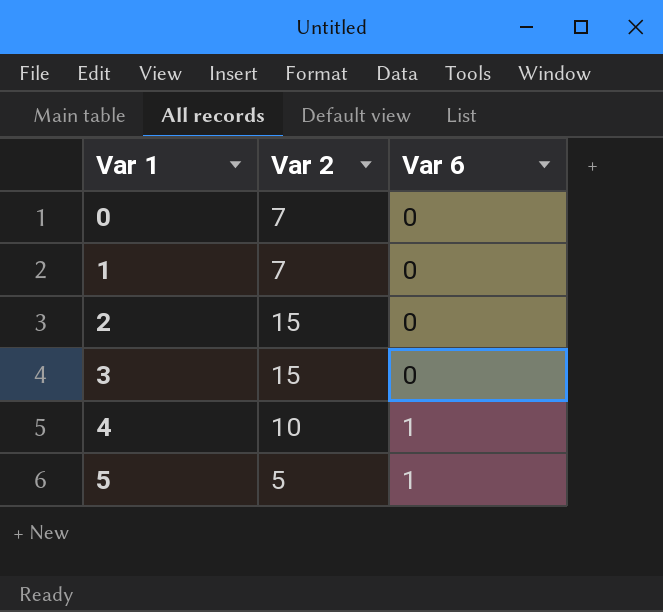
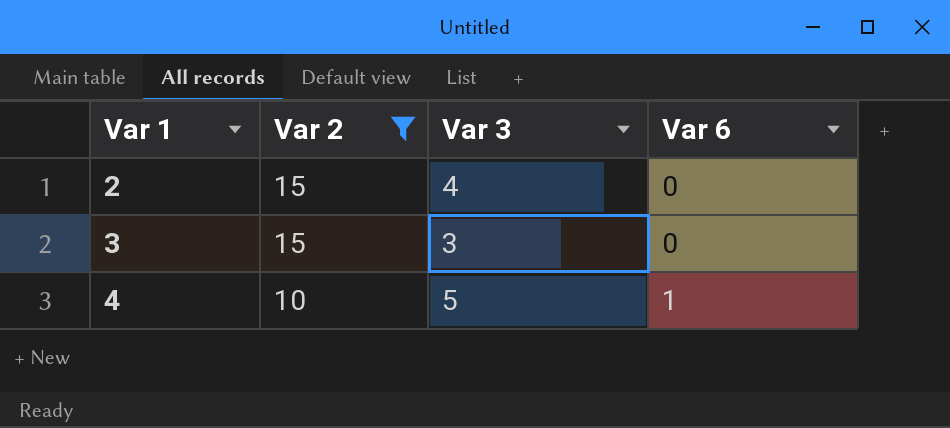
filter: none -> Var 2 >= 10
column Var 3 | position: none -> 3

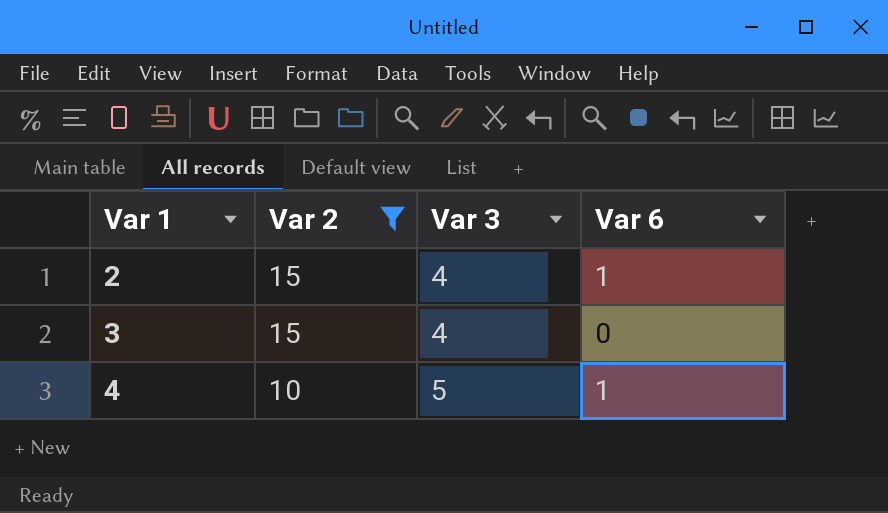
2 | Var 6: 0 -> 1
3 | Var 3: 3 -> 4

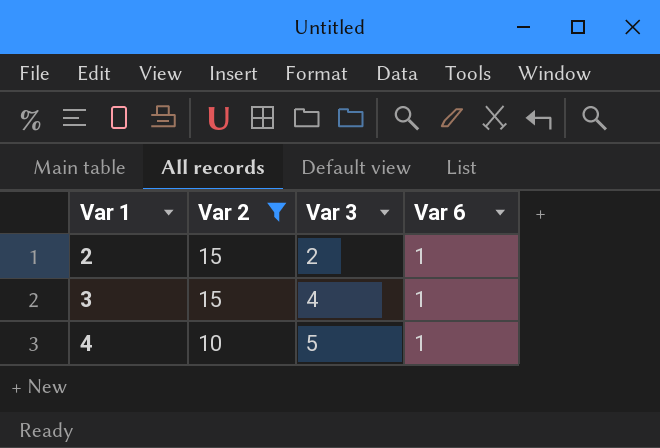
2 | Var 3: 4 -> 2
3 | Var 6: 0 -> 1

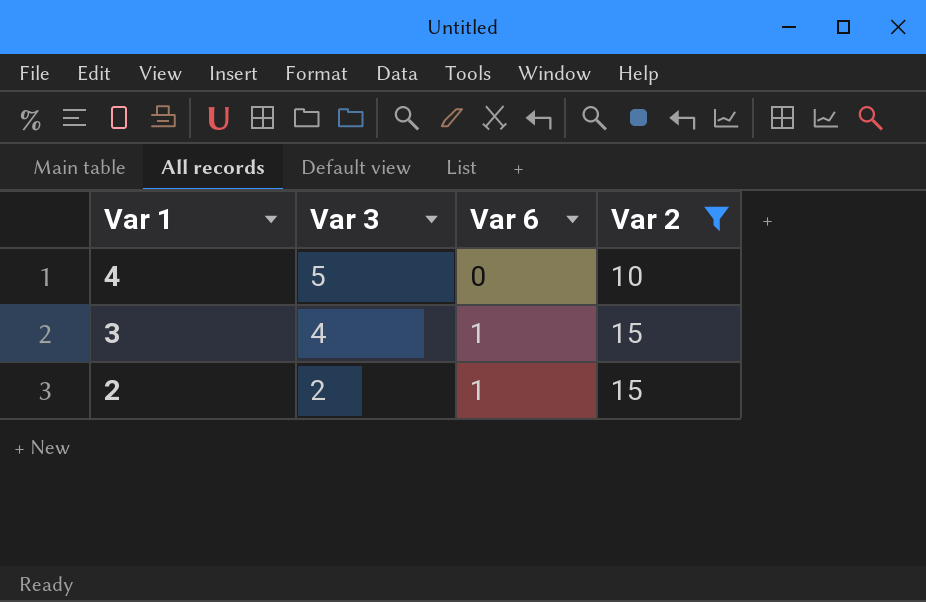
row order: Var 1 ascending -> Var 1 descending
column Var 2 | position: 2 -> 4
4 | Var 6: 1 -> 0

